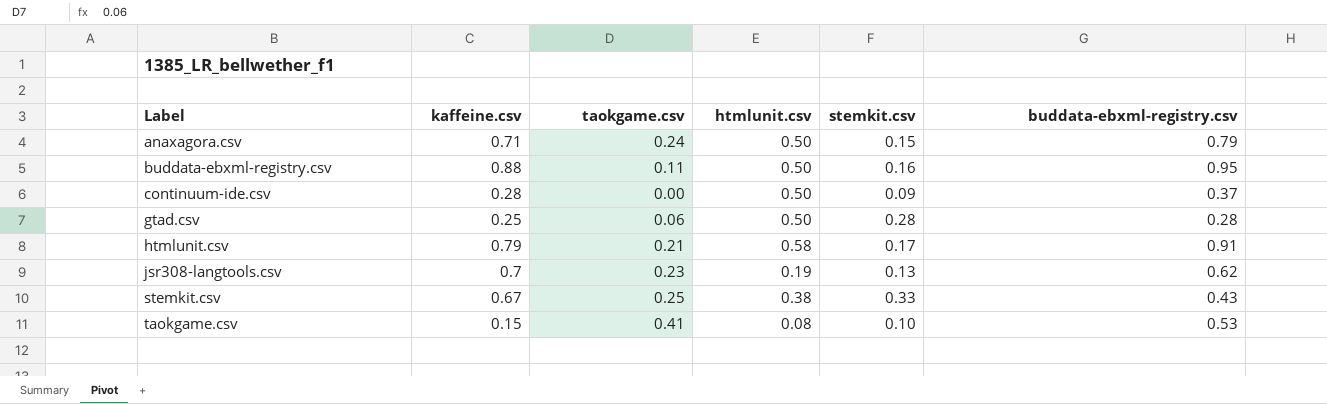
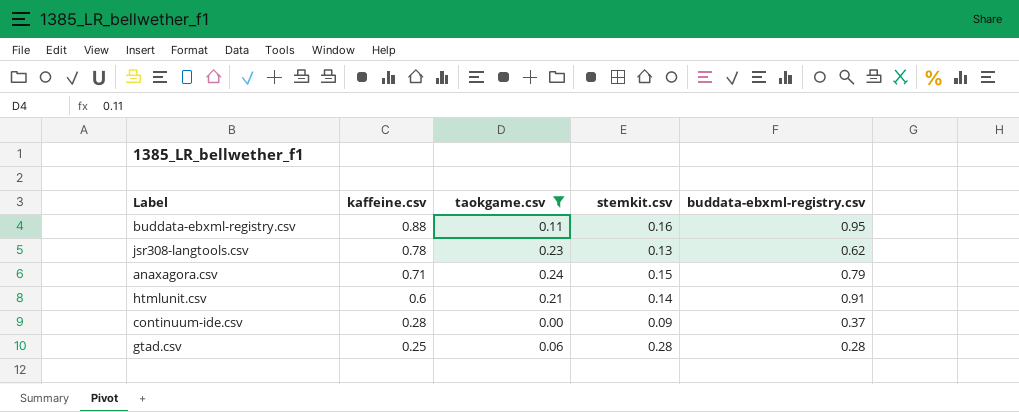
filter: none -> taokgame.csv <= 0.24
row order: Label ascending -> kaffeine.csv descending
column htmlunit.csv | position: 4 -> none
jsr308-langtools.csv | kaffeine.csv: 0.7 -> 0.78
htmlunit.csv | kaffeine.csv: 0.79 -> 0.6
htmlunit.csv | stemkit.csv: 0.17 -> 0.14

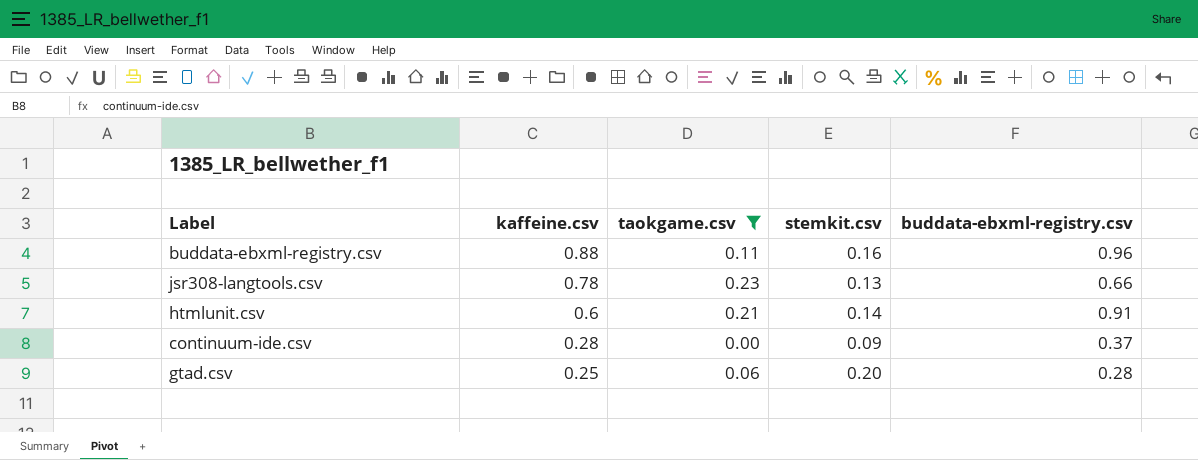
row anaxagora.csv: 0.71 | 0.24 | 0.15 | 0.79 -> none
buddata-ebxml-registry.csv | buddata-ebxml-registry.csv: 0.95 -> 0.96
jsr308-langtools.csv | buddata-ebxml-registry.csv: 0.62 -> 0.66
gtad.csv | stemkit.csv: 0.28 -> 0.20

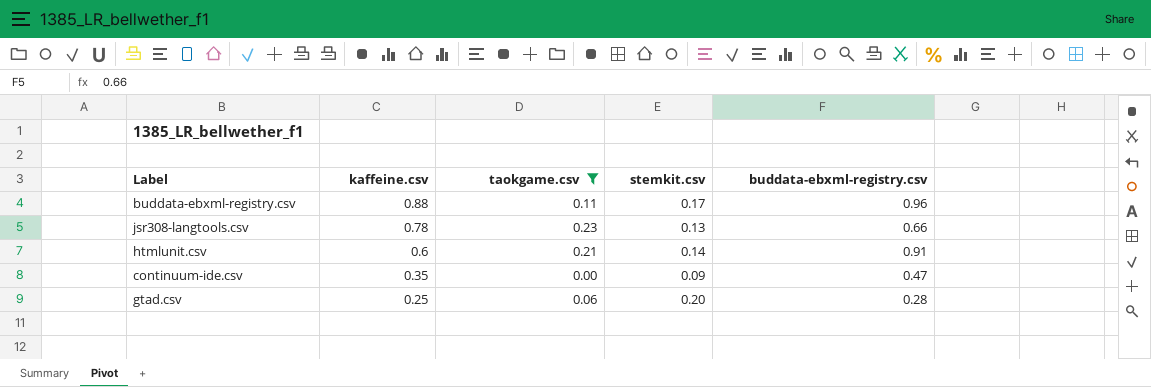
buddata-ebxml-registry.csv | stemkit.csv: 0.16 -> 0.17
continuum-ide.csv | kaffeine.csv: 0.28 -> 0.35
continuum-ide.csv | buddata-ebxml-registry.csv: 0.37 -> 0.47

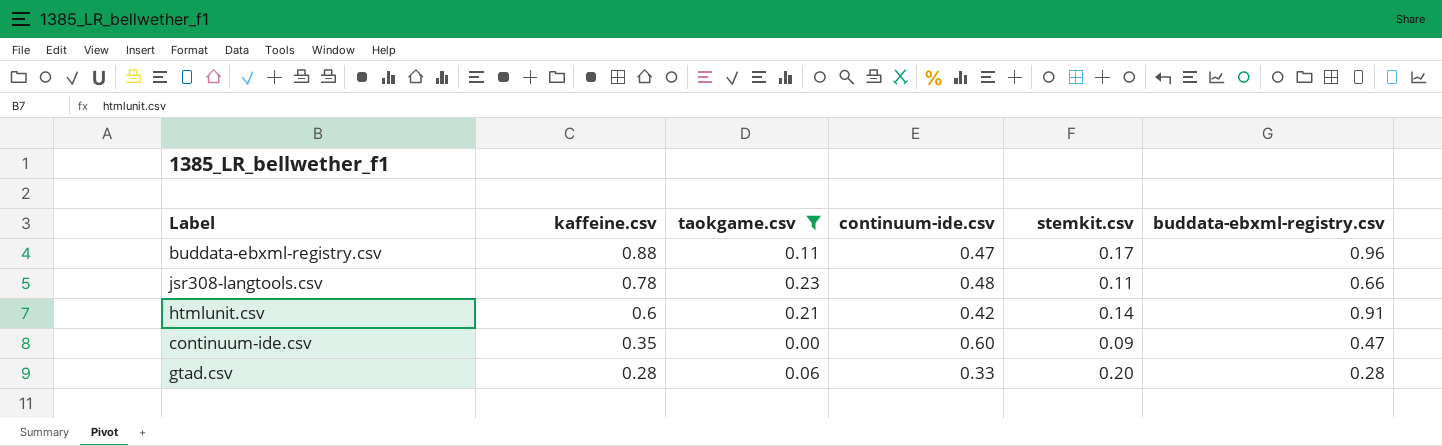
column continuum-ide.csv | position: none -> 4
jsr308-langtools.csv | stemkit.csv: 0.13 -> 0.11
gtad.csv | kaffeine.csv: 0.25 -> 0.28

